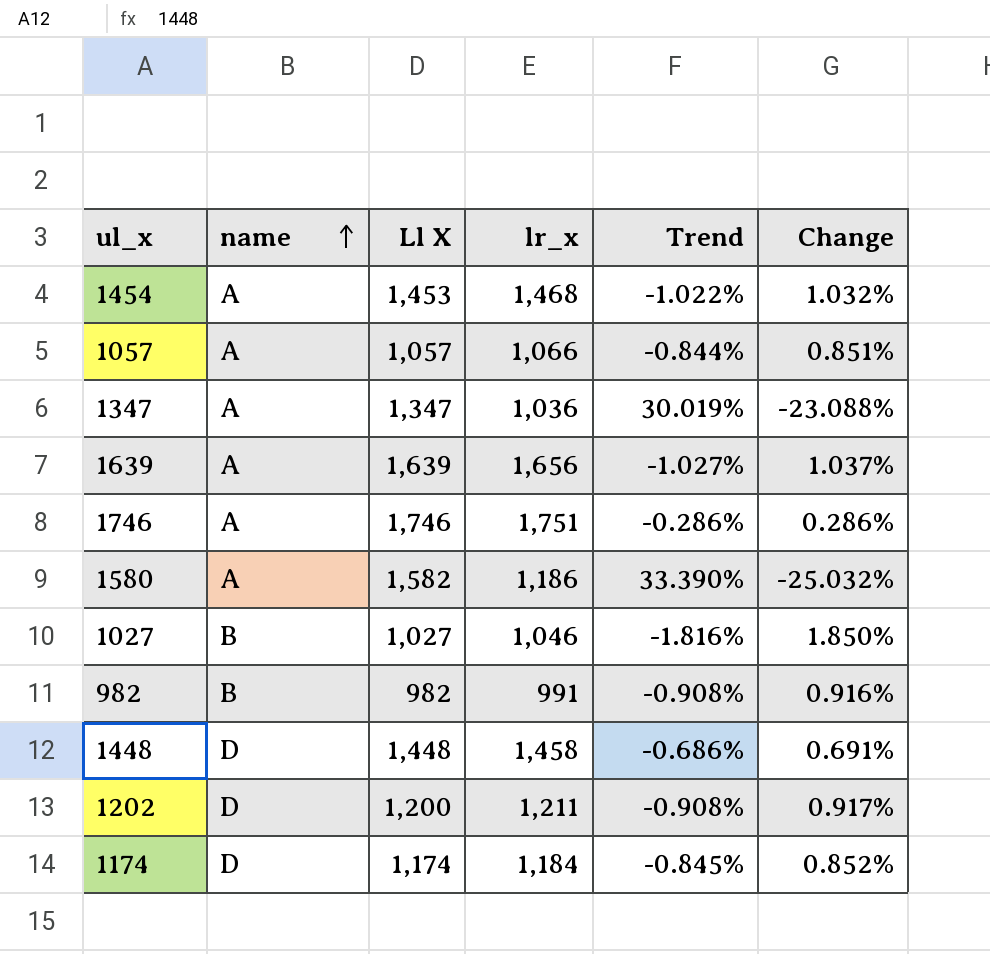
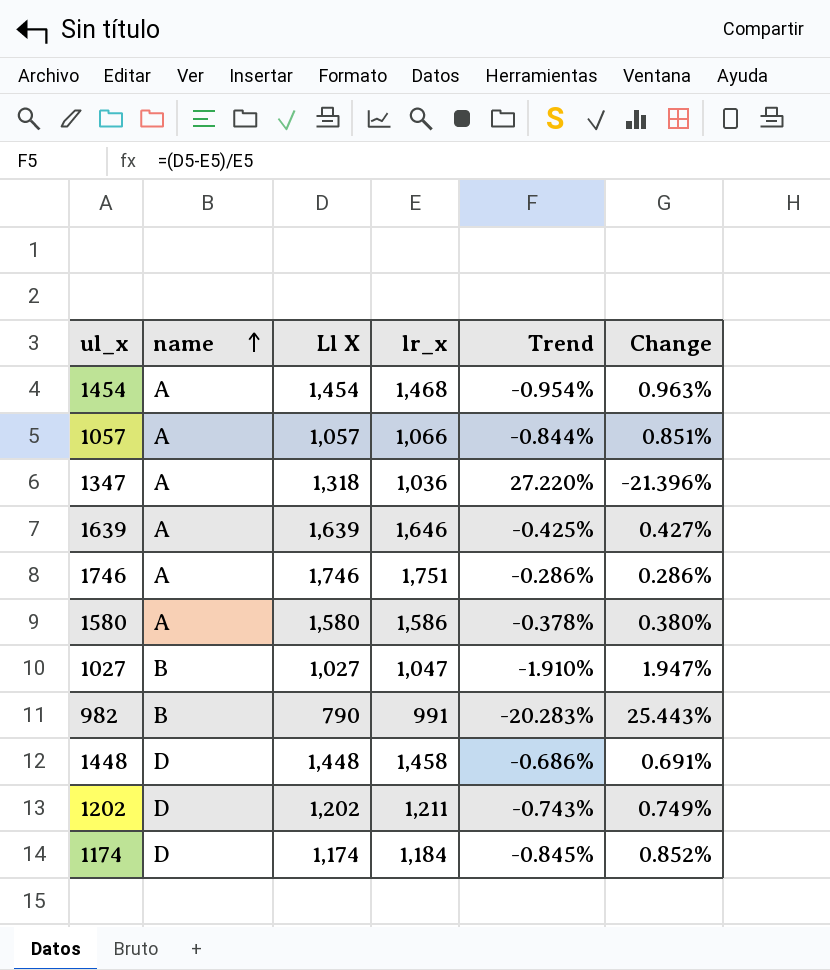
1454 | Ll X: 1,453 -> 1,454
1454 | Trend: -1.022% -> -0.954%
1454 | Change: 1.032% -> 0.963%
1347 | Ll X: 1,347 -> 1,318
1347 | Trend: 30.019% -> 27.220%
1347 | Change: -23.088% -> -21.396%
1639 | lr_x: 1,656 -> 1,646
1639 | Trend: -1.027% -> -0.425%
1639 | Change: 1.037% -> 0.427%
1580 | Ll X: 1,582 -> 1,580
1580 | lr_x: 1,186 -> 1,586
1580 | Trend: 33.390% -> -0.378%
1580 | Change: -25.032% -> 0.380%
1027 | lr_x: 1,046 -> 1,047
1027 | Trend: -1.816% -> -1.910%
1027 | Change: 1.850% -> 1.947%
982 | Ll X: 982 -> 790
982 | Trend: -0.908% -> -20.283%
982 | Change: 0.916% -> 25.443%
1202 | Ll X: 1,200 -> 1,202
1202 | Trend: -0.908% -> -0.743%
1202 | Change: 0.917% -> 0.749%

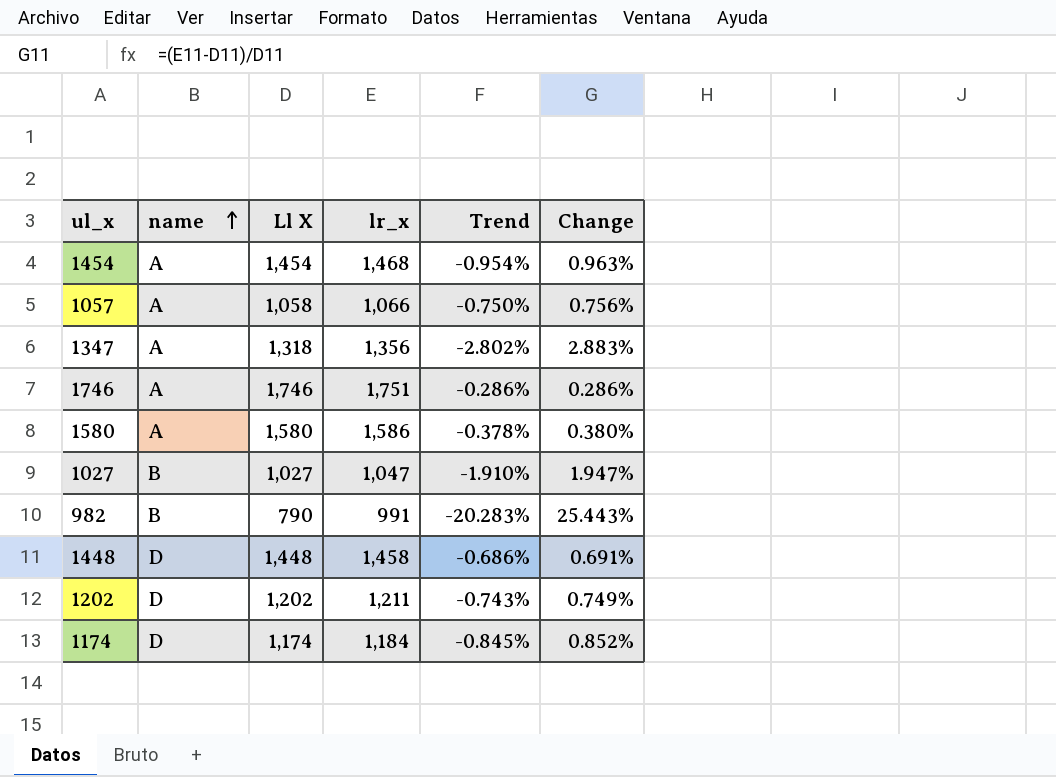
row 1639: A | 1,639 | 1,646 | -0.425% | 0.427% -> none
1057 | Ll X: 1,057 -> 1,058
1057 | Trend: -0.844% -> -0.750%
1057 | Change: 0.851% -> 0.756%
1347 | lr_x: 1,036 -> 1,356
1347 | Trend: 27.220% -> -2.802%
1347 | Change: -21.396% -> 2.883%

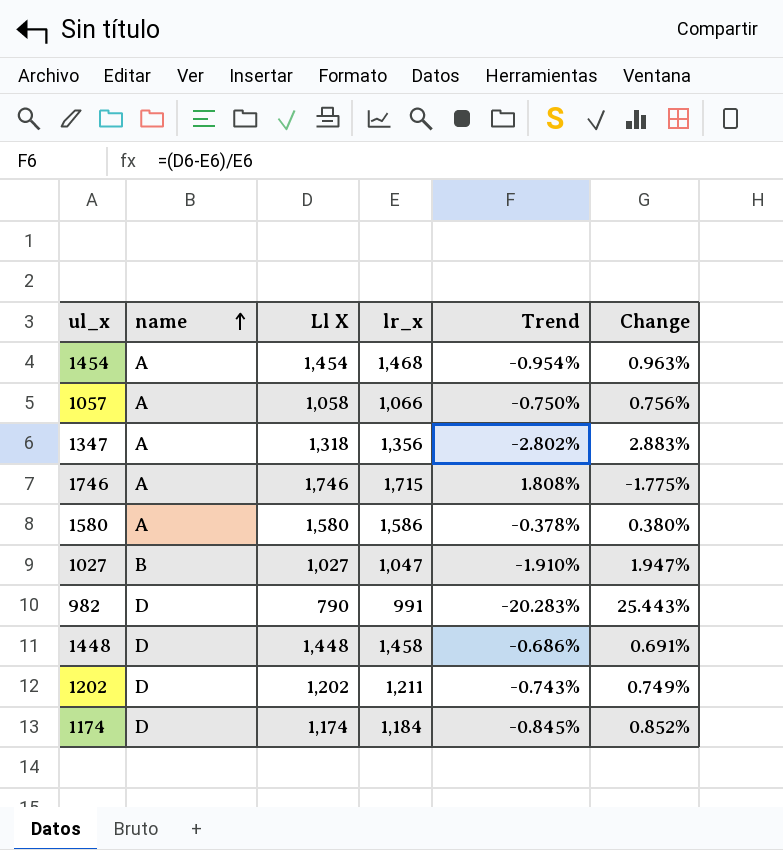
1746 | lr_x: 1,751 -> 1,715
1746 | Trend: -0.286% -> 1.808%
1746 | Change: 0.286% -> -1.775%
982 | name: B -> D

